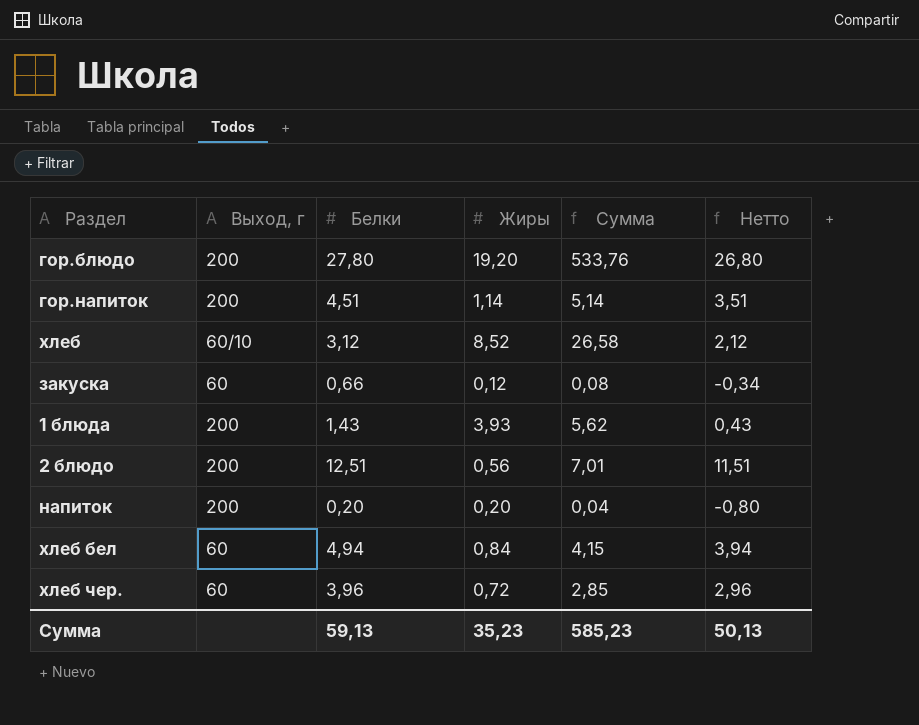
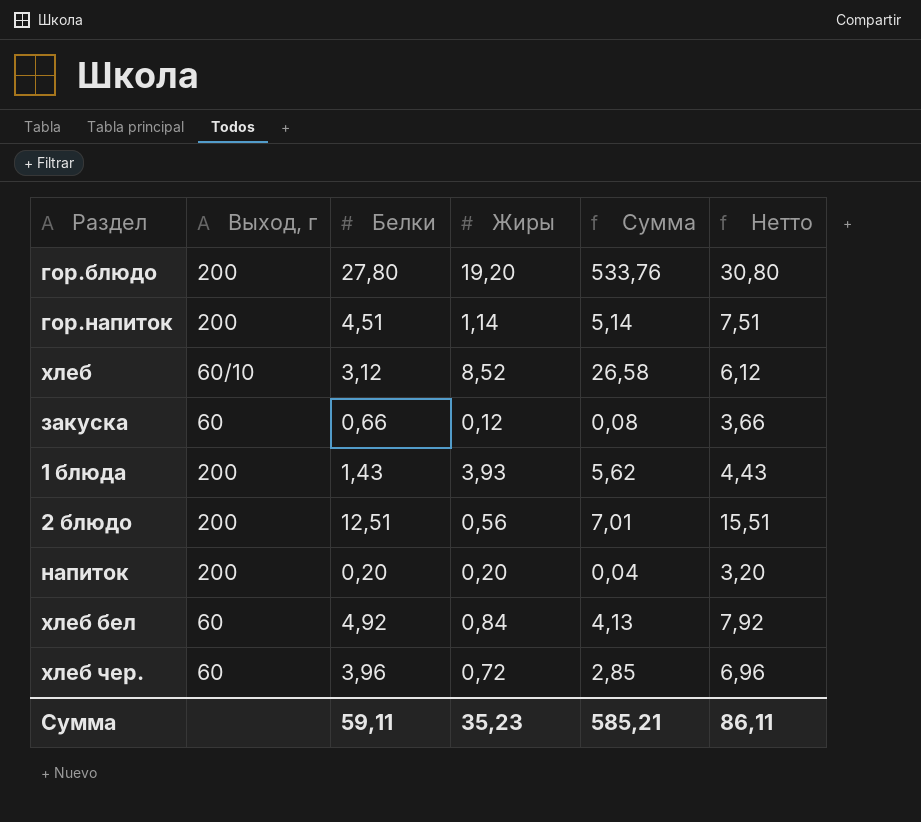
column Нетто | formula: [Белки] - 1 -> [Белки] + 3
хлеб бел | Белки: 4,94 -> 4,92
хлеб бел | Сумма: 4,15 -> 4,13
Сумма | Белки: 59,13 -> 59,11
Сумма | Сумма: 585,23 -> 585,21
Сумма | Нетто: 50,13 -> 86,11

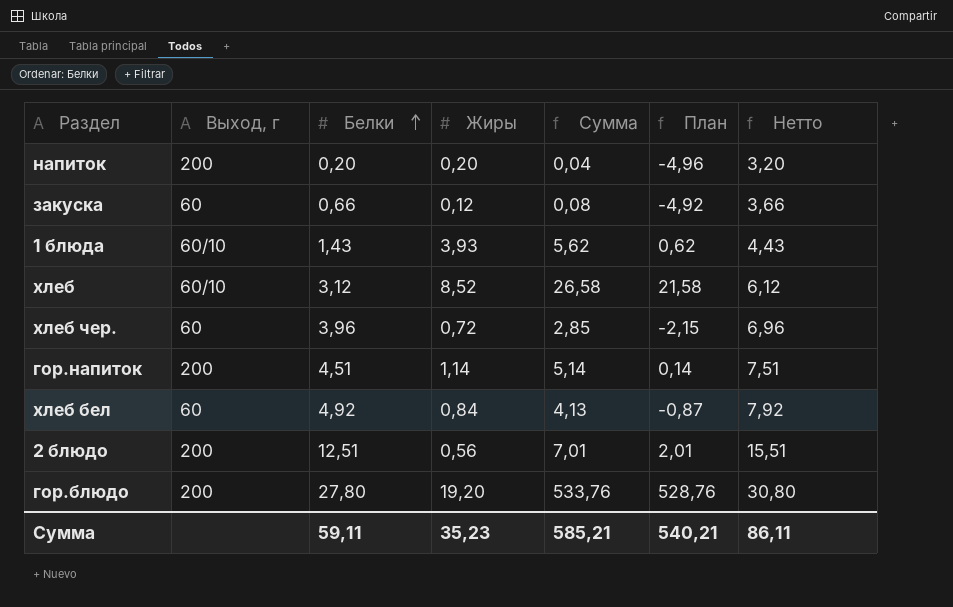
row order: none -> Белки ascending
column План | formula: none -> [Сумма] - 5
1 блюда | Выход, г: 200 -> 60/10

